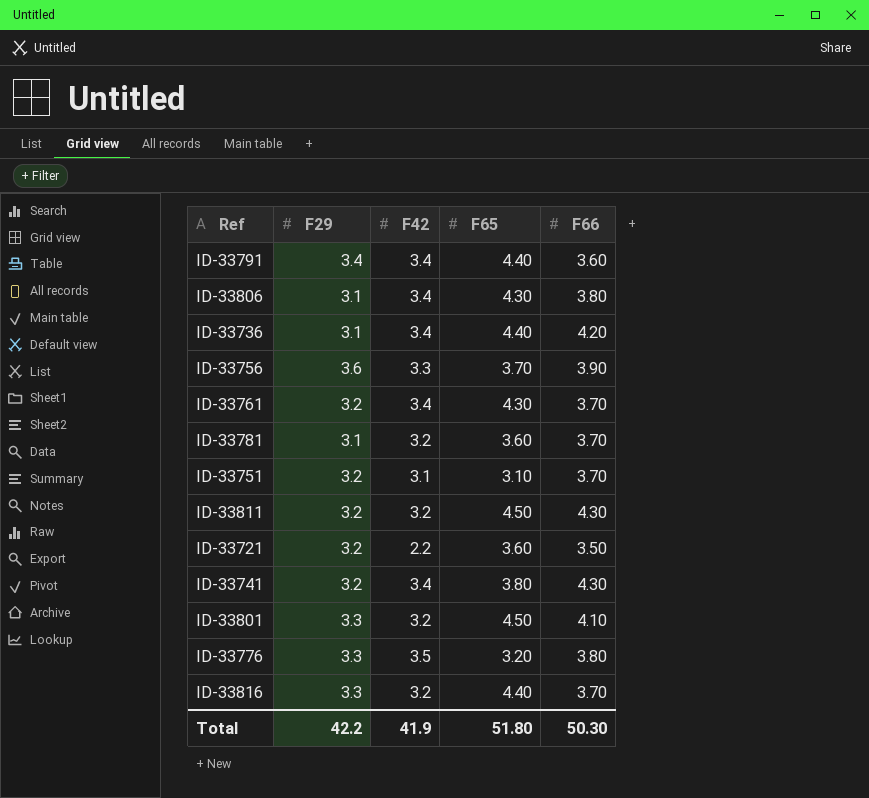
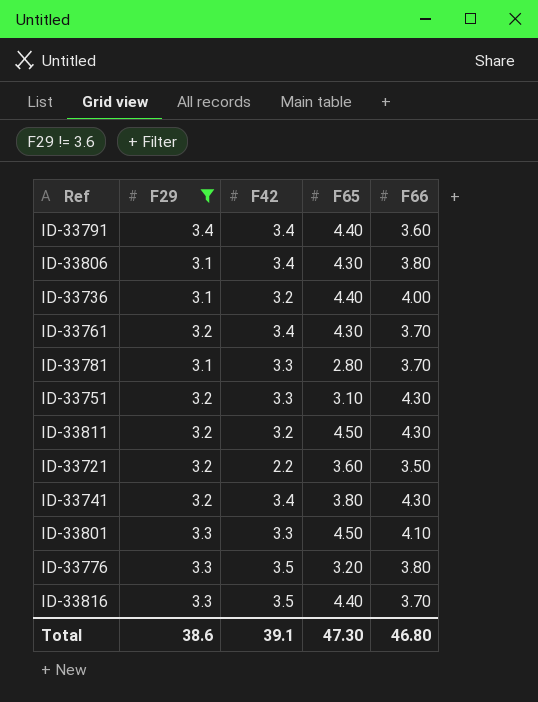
filter: none -> F29 != 3.6
ID-33736 | F42: 3.4 -> 3.2
ID-33736 | F66: 4.20 -> 4.00
ID-33781 | F42: 3.2 -> 3.3
ID-33781 | F65: 3.60 -> 2.80
ID-33751 | F42: 3.1 -> 3.3
ID-33751 | F66: 3.70 -> 4.30
ID-33801 | F42: 3.2 -> 3.3
ID-33816 | F42: 3.2 -> 3.5
Total | F29: 42.2 -> 38.6
Total | F42: 41.9 -> 39.1
Total | F65: 51.80 -> 47.30
Total | F66: 50.30 -> 46.80

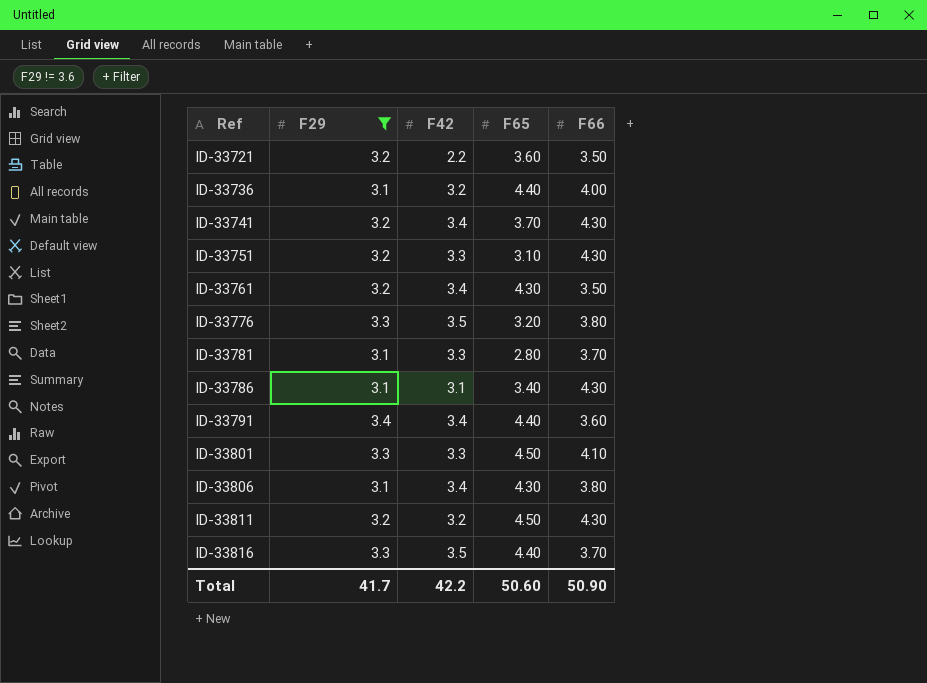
row order: none -> Ref ascending
ID-33741 | F65: 3.80 -> 3.70
ID-33761 | F66: 3.70 -> 3.50
row ID-33786: none -> 3.1 | 3.1 | 3.40 | 4.30
Total | F29: 38.6 -> 41.7
Total | F42: 39.1 -> 42.2
Total | F65: 47.30 -> 50.60
Total | F66: 46.80 -> 50.90

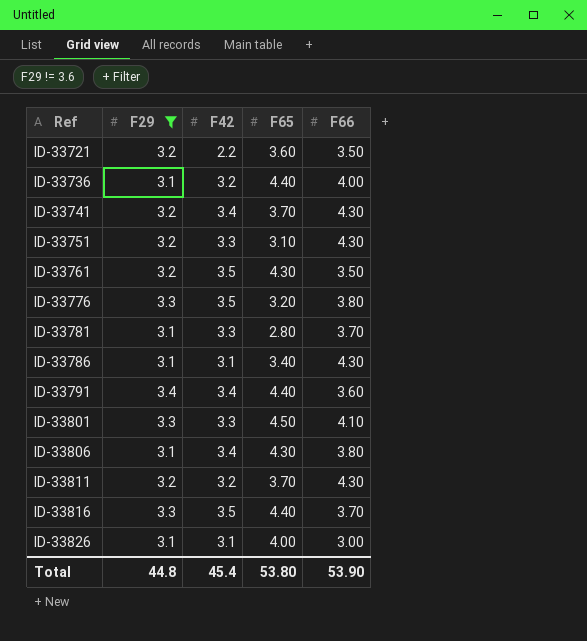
ID-33761 | F42: 3.4 -> 3.5
ID-33811 | F65: 4.50 -> 3.70
row ID-33826: none -> 3.1 | 3.1 | 4.00 | 3.00
Total | F29: 41.7 -> 44.8
Total | F42: 42.2 -> 45.4
Total | F65: 50.60 -> 53.80
Total | F66: 50.90 -> 53.90

